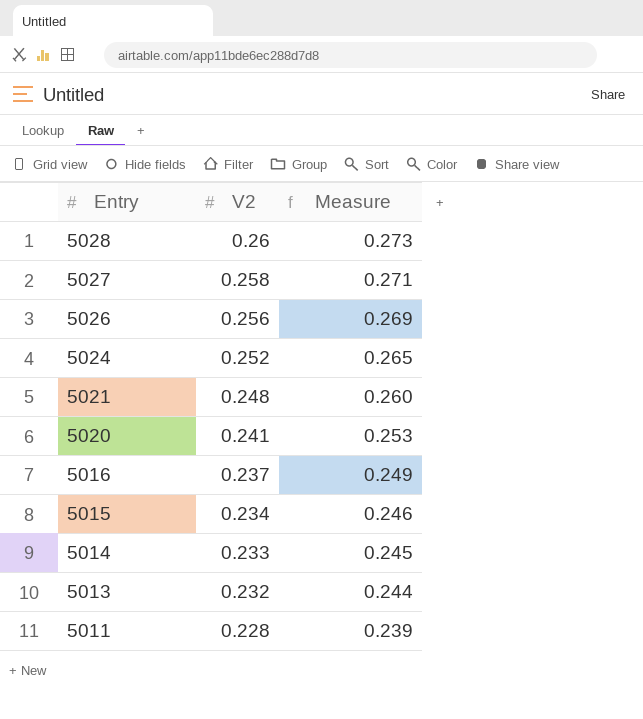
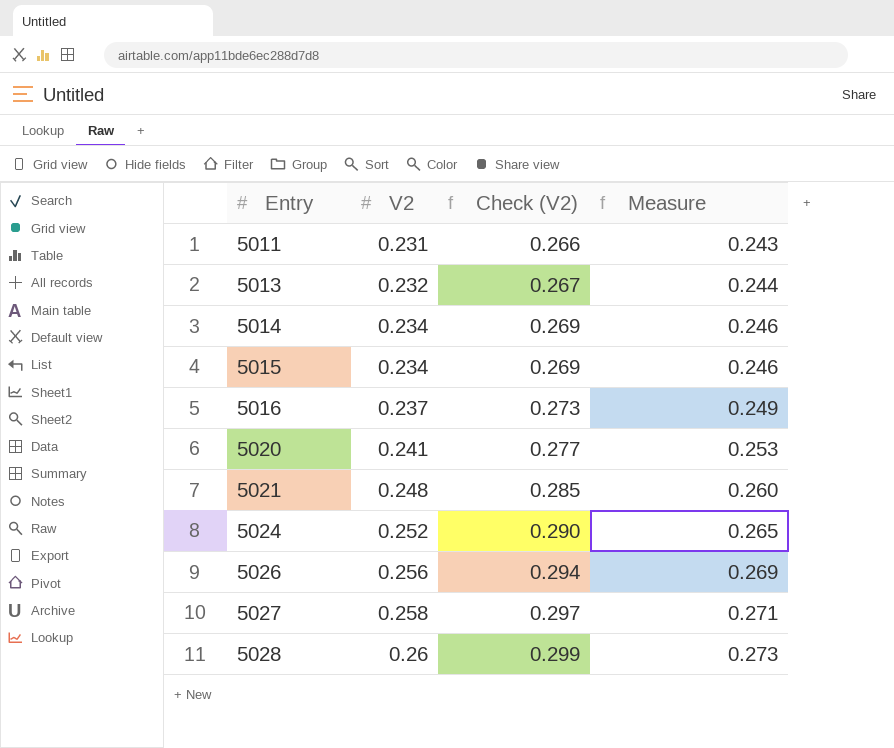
row order: Entry descending -> Entry ascending
column Check (V2) | formula: none -> [V2] * 1.15
5011 | V2: 0.228 -> 0.231
5011 | Measure: 0.239 -> 0.243
5014 | V2: 0.233 -> 0.234
5014 | Measure: 0.245 -> 0.246

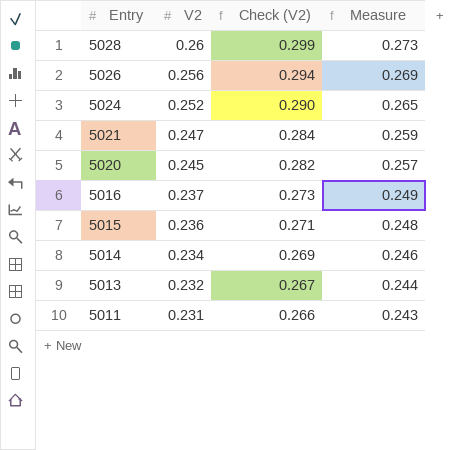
row order: Entry ascending -> Entry descending
row 5027: 0.258 | 0.297 | 0.271 -> none
5021 | V2: 0.248 -> 0.247
5021 | Check (V2): 0.285 -> 0.284
5021 | Measure: 0.260 -> 0.259
5020 | V2: 0.241 -> 0.245
5020 | Check (V2): 0.277 -> 0.282
5020 | Measure: 0.253 -> 0.257
5015 | V2: 0.234 -> 0.236
5015 | Check (V2): 0.269 -> 0.271
5015 | Measure: 0.246 -> 0.248

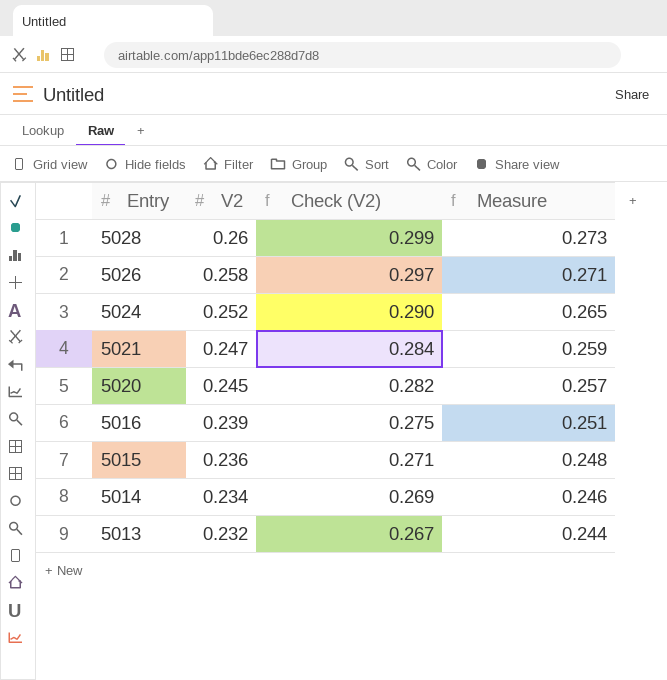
row 5011: 0.231 | 0.266 | 0.243 -> none
5026 | V2: 0.256 -> 0.258
5026 | Check (V2): 0.294 -> 0.297
5026 | Measure: 0.269 -> 0.271
5016 | V2: 0.237 -> 0.239
5016 | Check (V2): 0.273 -> 0.275
5016 | Measure: 0.249 -> 0.251

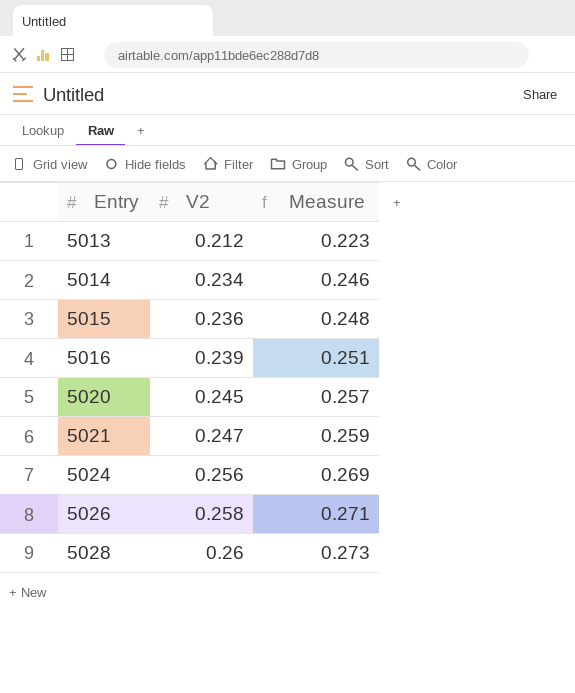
row order: Entry descending -> Entry ascending
column Check (V2) | formula: [V2] * 1.15 -> none
5013 | V2: 0.232 -> 0.212
5013 | Measure: 0.244 -> 0.223
5024 | V2: 0.252 -> 0.256
5024 | Measure: 0.265 -> 0.269

